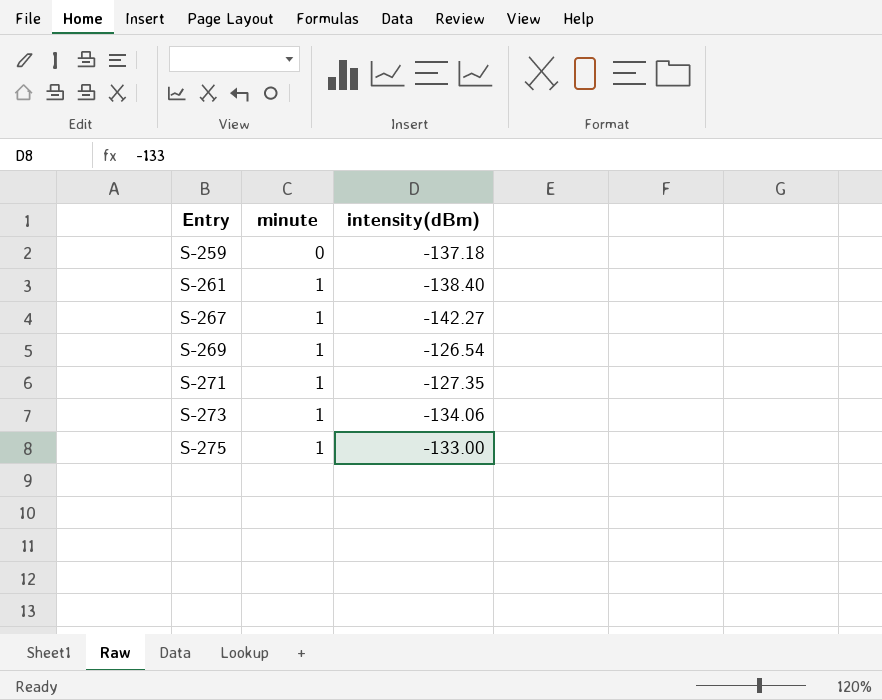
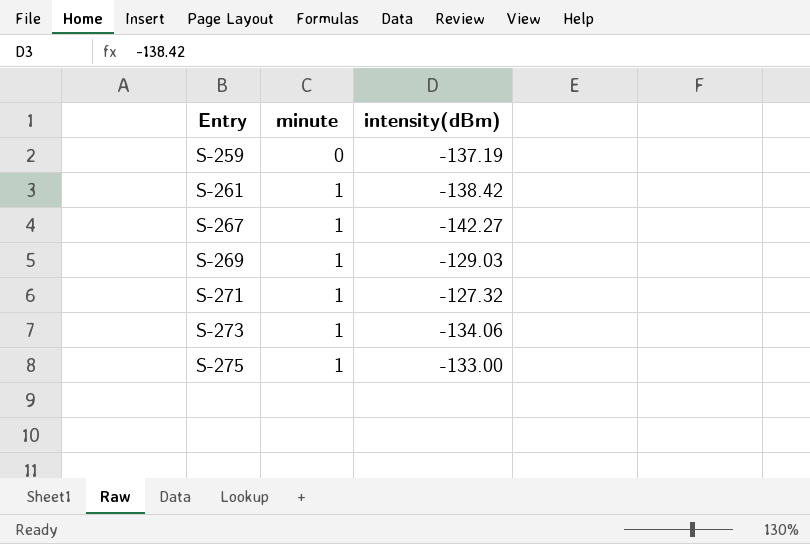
S-259 | intensity(dBm): -137.18 -> -137.19
S-261 | intensity(dBm): -138.40 -> -138.42
S-269 | intensity(dBm): -126.54 -> -129.03
S-271 | intensity(dBm): -127.35 -> -127.32

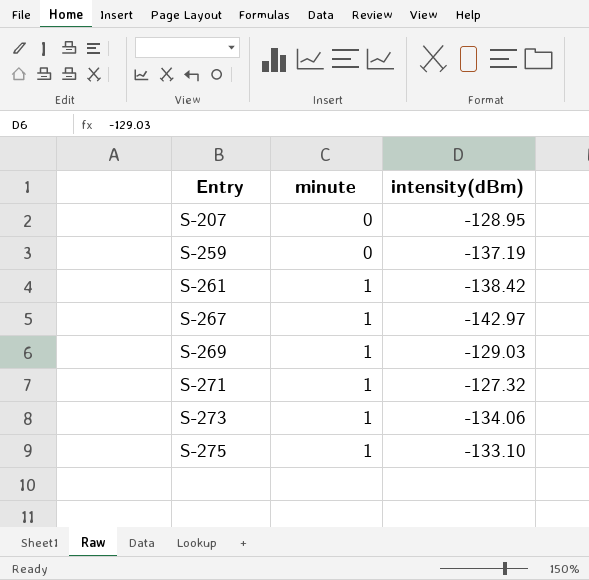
row S-207: none -> 0 | -128.95
S-267 | intensity(dBm): -142.27 -> -142.97
S-275 | intensity(dBm): -133.00 -> -133.10

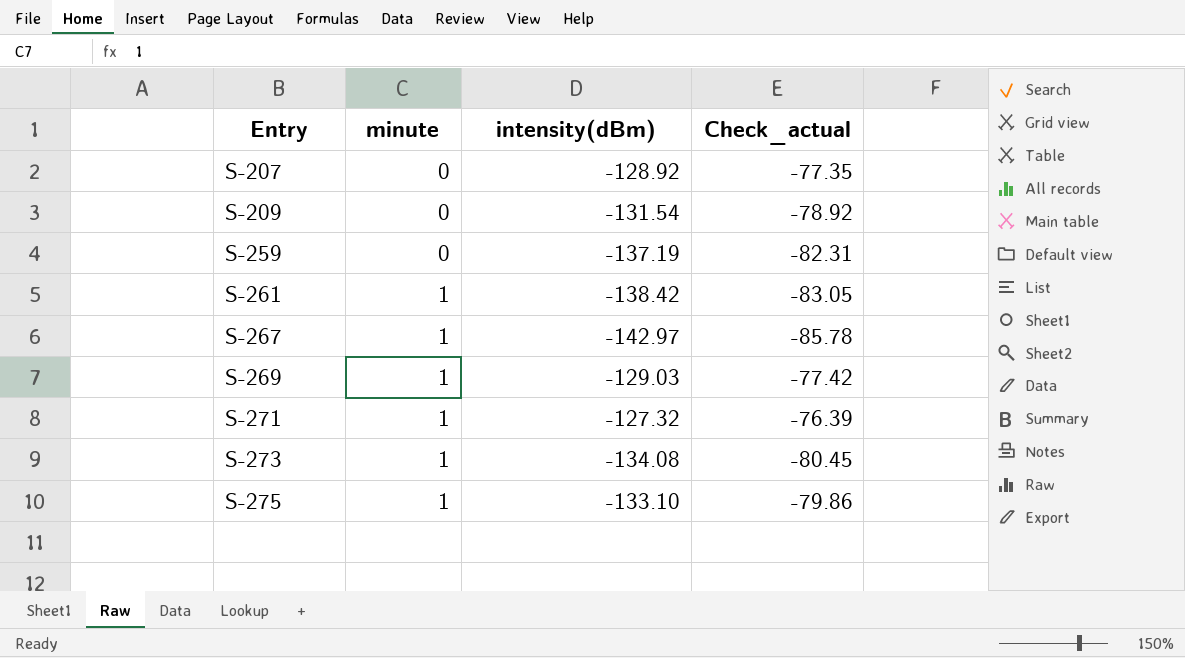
column Check_actual | formula: none -> [intensity(dBm)] * 0.6
S-207 | intensity(dBm): -128.95 -> -128.92
row S-209: none -> 0 | -131.54 | -78.92
S-273 | intensity(dBm): -134.06 -> -134.08

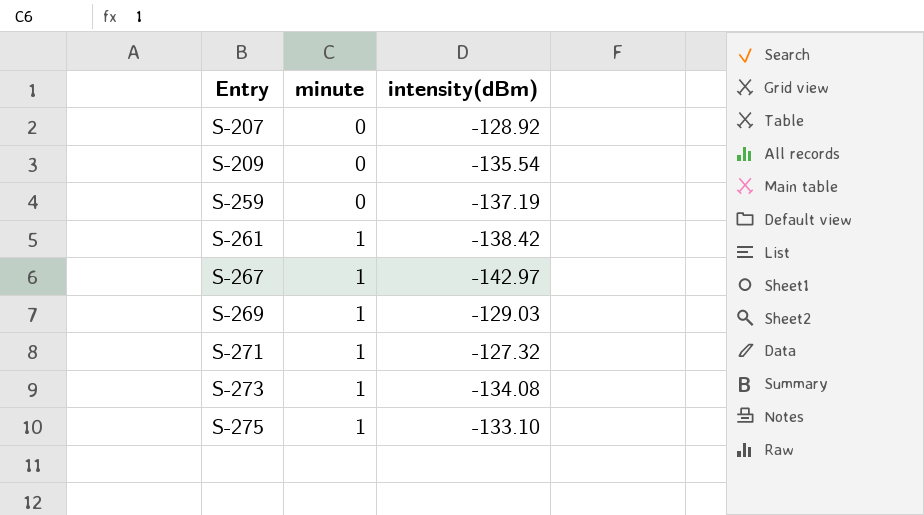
column Check_actual | formula: [intensity(dBm)] * 0.6 -> none
S-209 | intensity(dBm): -131.54 -> -135.54

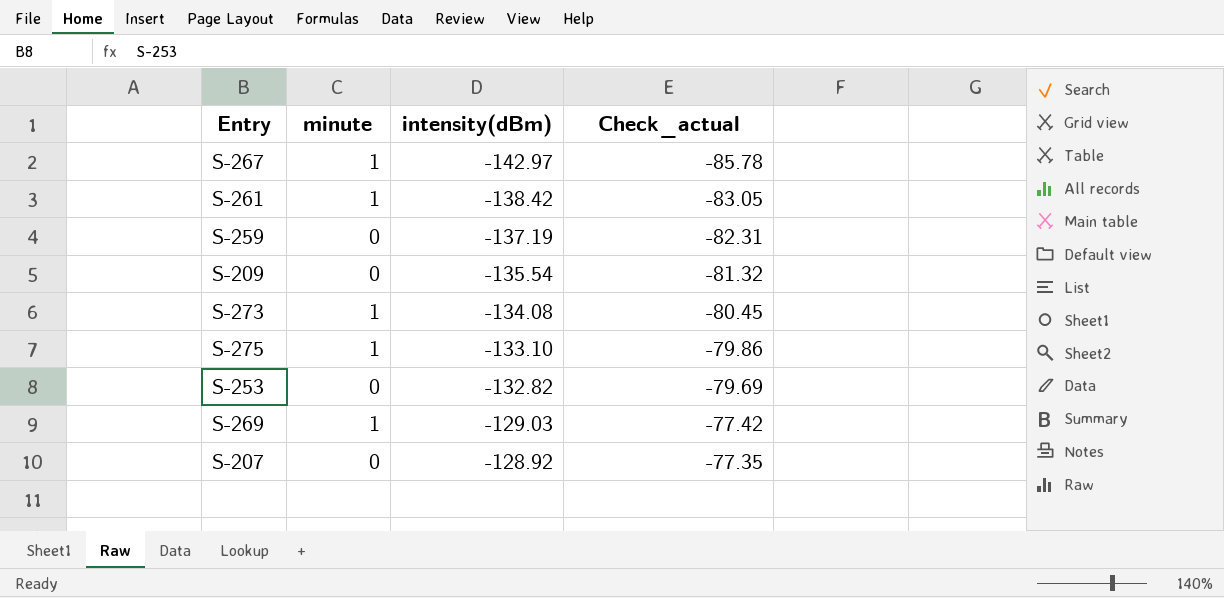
row order: Entry ascending -> intensity(dBm) ascending
column Check_actual | formula: none -> [intensity(dBm)] * 0.6
row S-271: 1 | -127.32 -> none
row S-253: none -> 0 | -132.82 | -79.69

